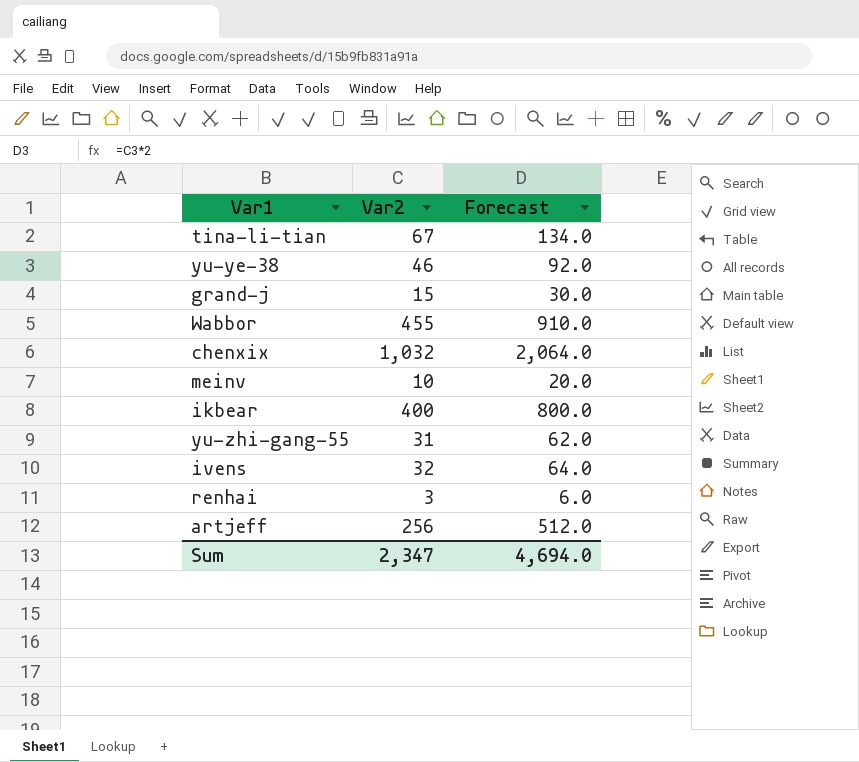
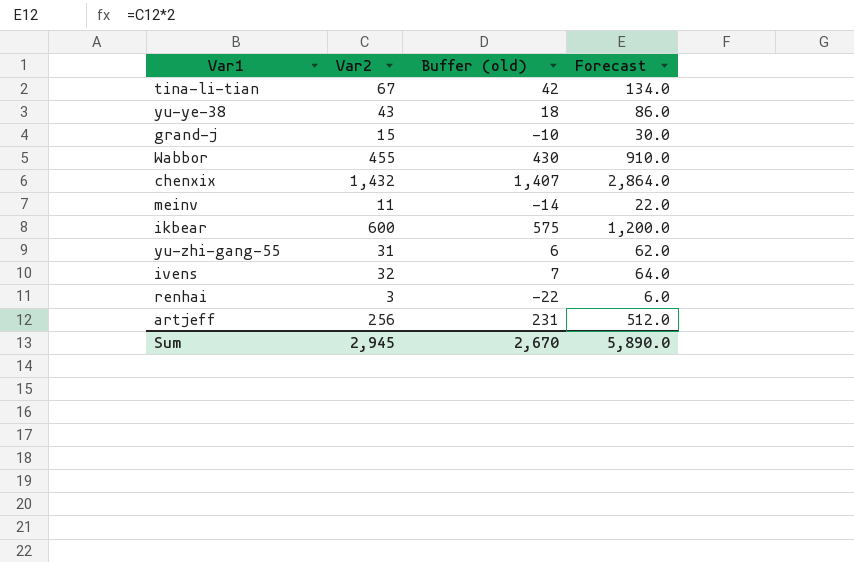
column Buffer (old) | formula: none -> [Var2] - 25
yu-ye-38 | Var2: 46 -> 43
yu-ye-38 | Forecast: 92.0 -> 86.0
chenxix | Var2: 1,032 -> 1,432
chenxix | Forecast: 2,064.0 -> 2,864.0
meinv | Var2: 10 -> 11
meinv | Forecast: 20.0 -> 22.0
ikbear | Var2: 400 -> 600
ikbear | Forecast: 800.0 -> 1,200.0
Sum | Var2: 2,347 -> 2,945
Sum | Forecast: 4,694.0 -> 5,890.0

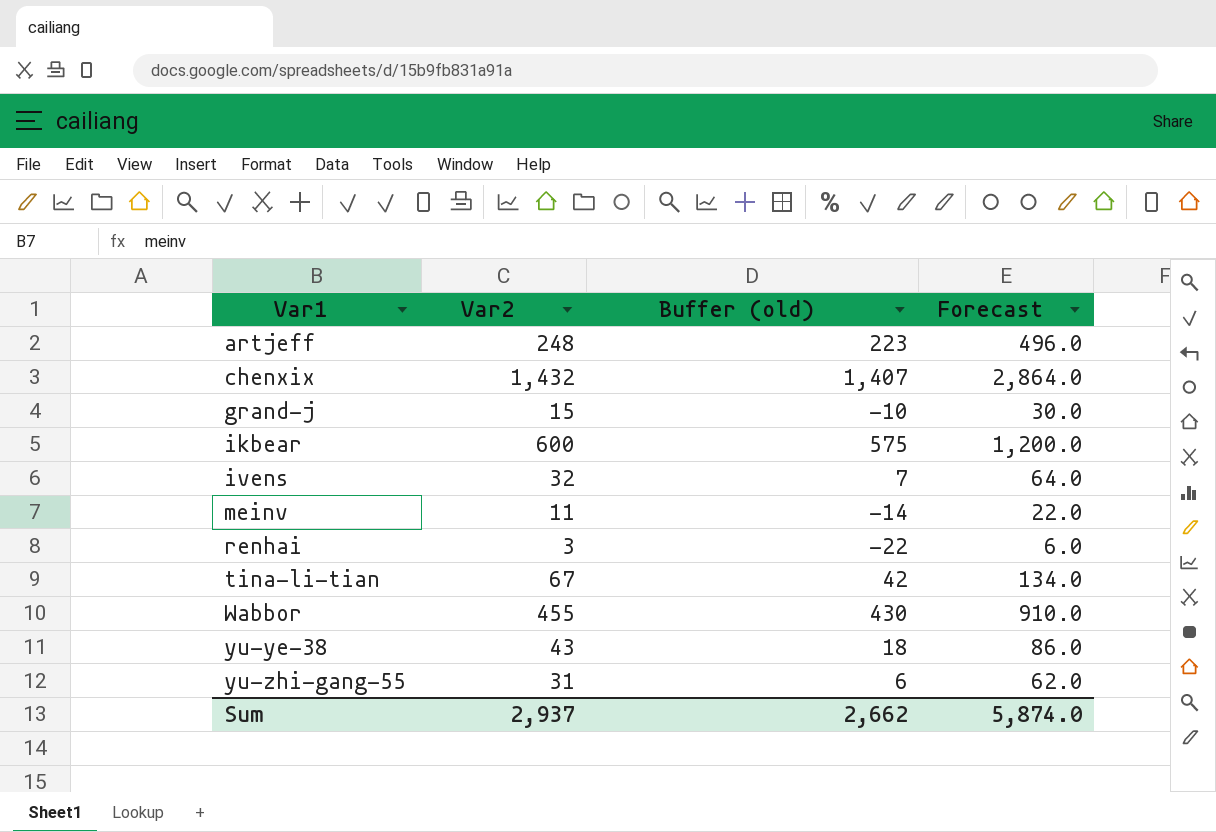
row order: none -> Var1 ascending
artjeff | Var2: 256 -> 248
artjeff | Buffer (old): 231 -> 223
artjeff | Forecast: 512.0 -> 496.0
Sum | Var2: 2,945 -> 2,937
Sum | Buffer (old): 2,670 -> 2,662
Sum | Forecast: 5,890.0 -> 5,874.0

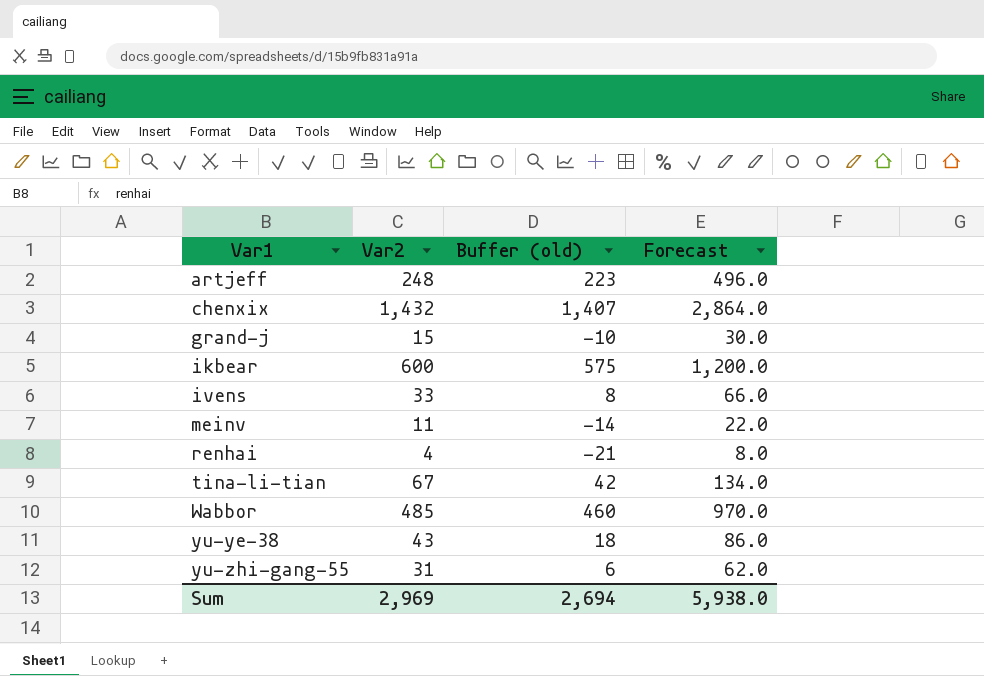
ivens | Var2: 32 -> 33
ivens | Buffer (old): 7 -> 8
ivens | Forecast: 64.0 -> 66.0
renhai | Var2: 3 -> 4
renhai | Buffer (old): -22 -> -21
renhai | Forecast: 6.0 -> 8.0
Wabbor | Var2: 455 -> 485
Wabbor | Buffer (old): 430 -> 460
Wabbor | Forecast: 910.0 -> 970.0
Sum | Var2: 2,937 -> 2,969
Sum | Buffer (old): 2,662 -> 2,694
Sum | Forecast: 5,874.0 -> 5,938.0

